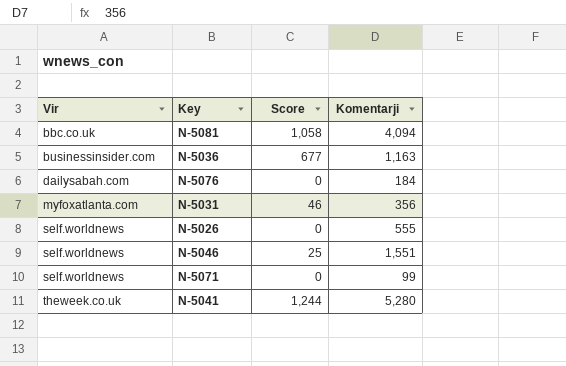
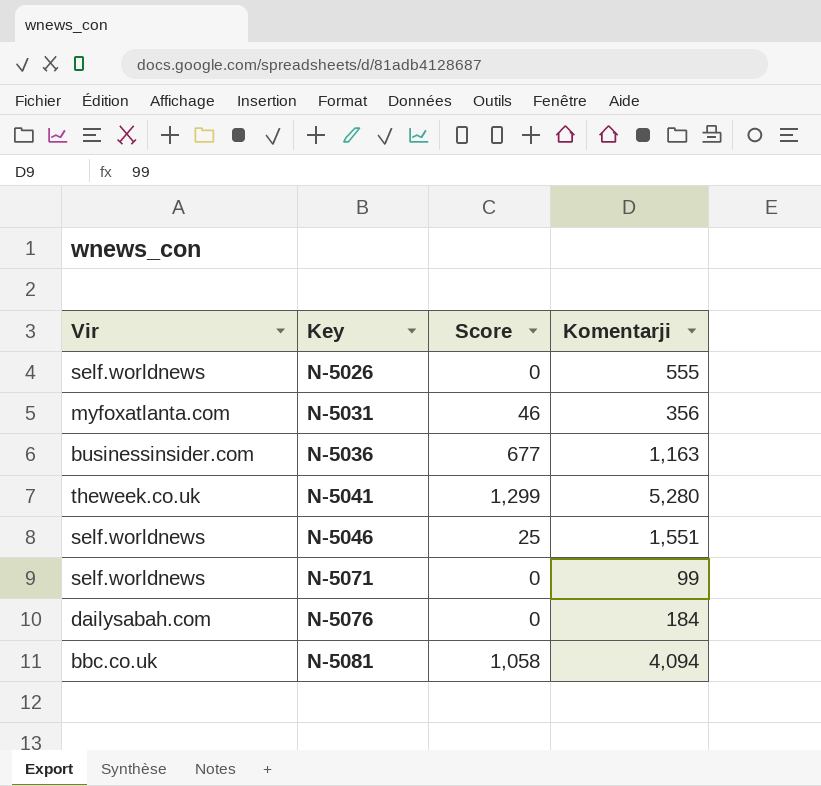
row order: Vir ascending -> Key ascending
N-5041 | Score: 1,244 -> 1,299

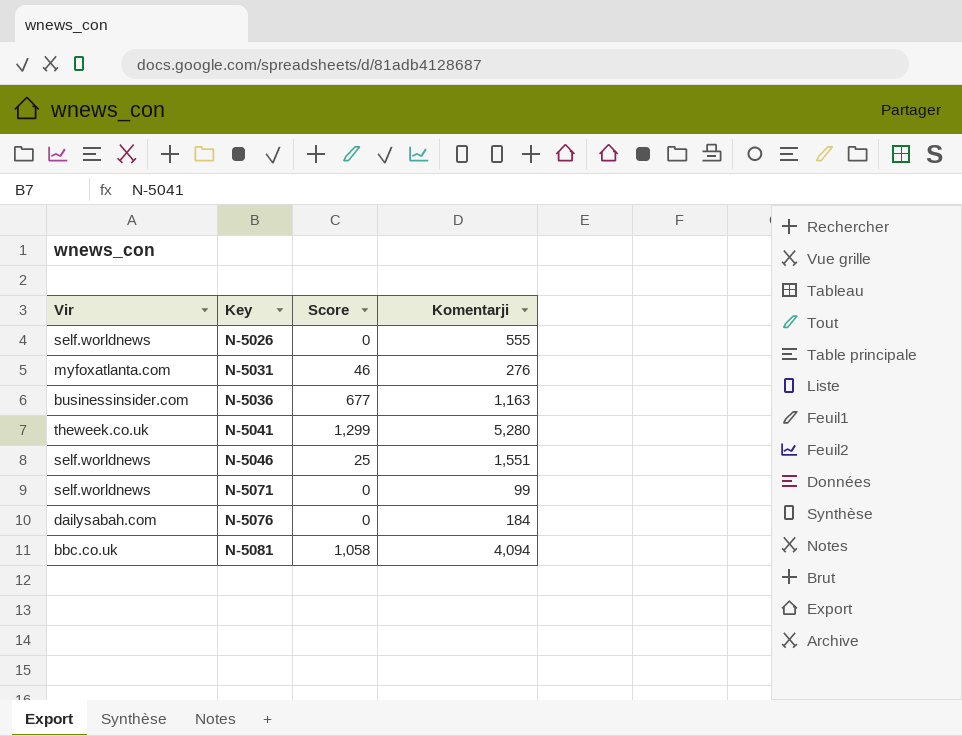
N-5031 | Komentarji: 356 -> 276

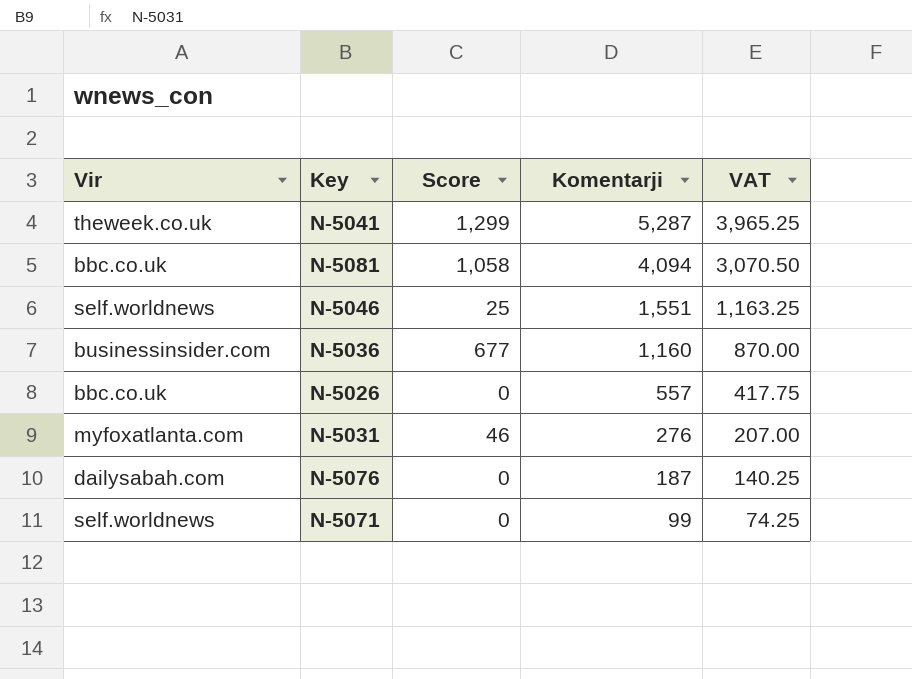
row order: Key ascending -> Komentarji descending
column VAT | formula: none -> [Komentarji] * 0.75
N-5041 | Komentarji: 5,280 -> 5,287
N-5036 | Komentarji: 1,163 -> 1,160
N-5026 | Vir: self.worldnews -> bbc.co.uk
N-5026 | Komentarji: 555 -> 557
N-5076 | Komentarji: 184 -> 187

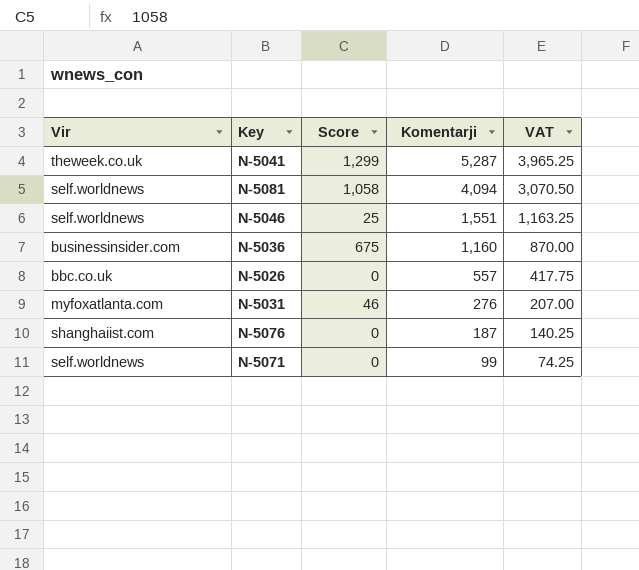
N-5081 | Vir: bbc.co.uk -> self.worldnews
N-5036 | Score: 677 -> 675
N-5076 | Vir: dailysabah.com -> shanghaiist.com

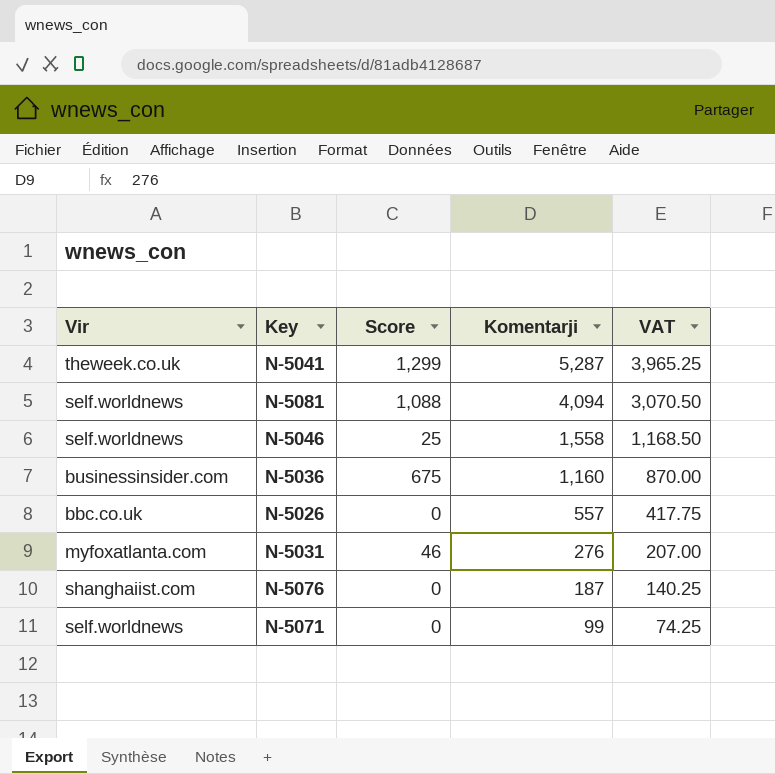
N-5081 | Score: 1,058 -> 1,088
N-5046 | Komentarji: 1,551 -> 1,558
N-5046 | VAT: 1,163.25 -> 1,168.50

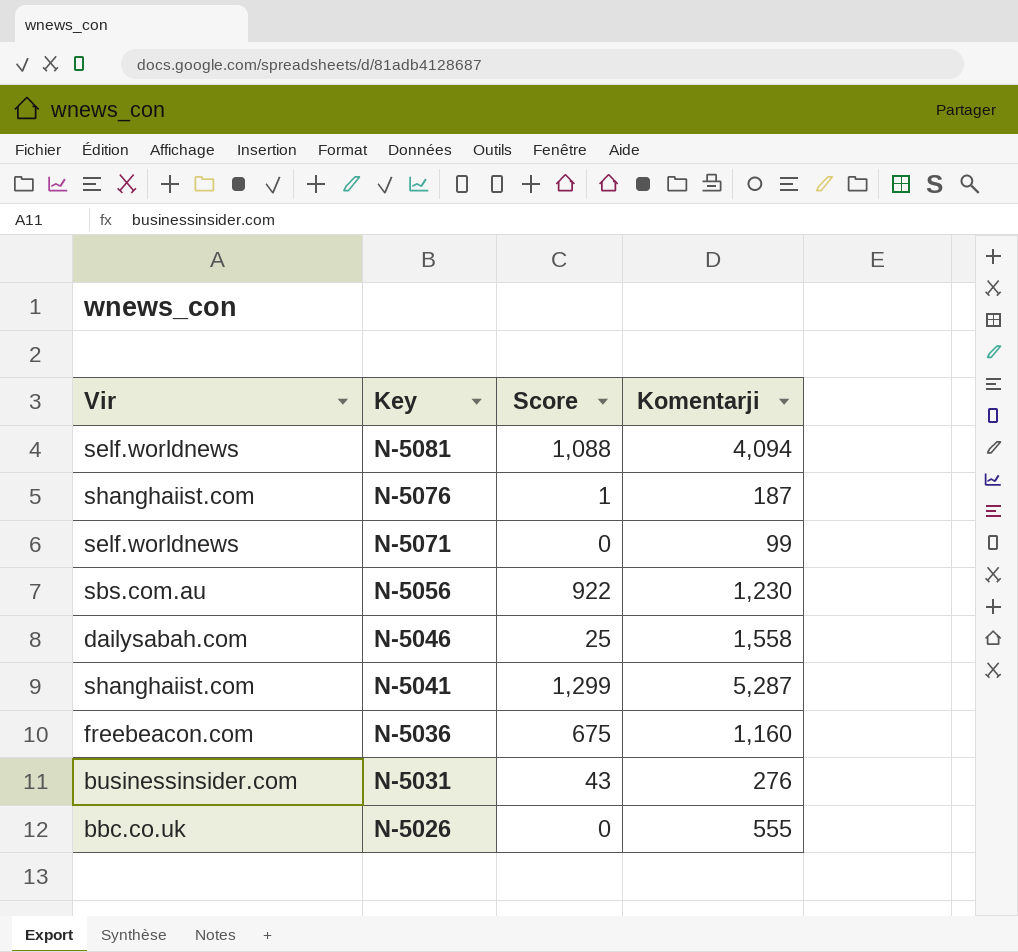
row order: Komentarji descending -> Key descending
column VAT | formula: [Komentarji] * 0.75 -> none
N-5076 | Score: 0 -> 1
row N-5056: none -> sbs.com.au | 922 | 1,230
N-5046 | Vir: self.worldnews -> dailysabah.com
N-5041 | Vir: theweek.co.uk -> shanghaiist.com
N-5036 | Vir: businessinsider.com -> freebeacon.com
N-5031 | Vir: myfoxatlanta.com -> businessinsider.com
N-5031 | Score: 46 -> 43
N-5026 | Komentarji: 557 -> 555

